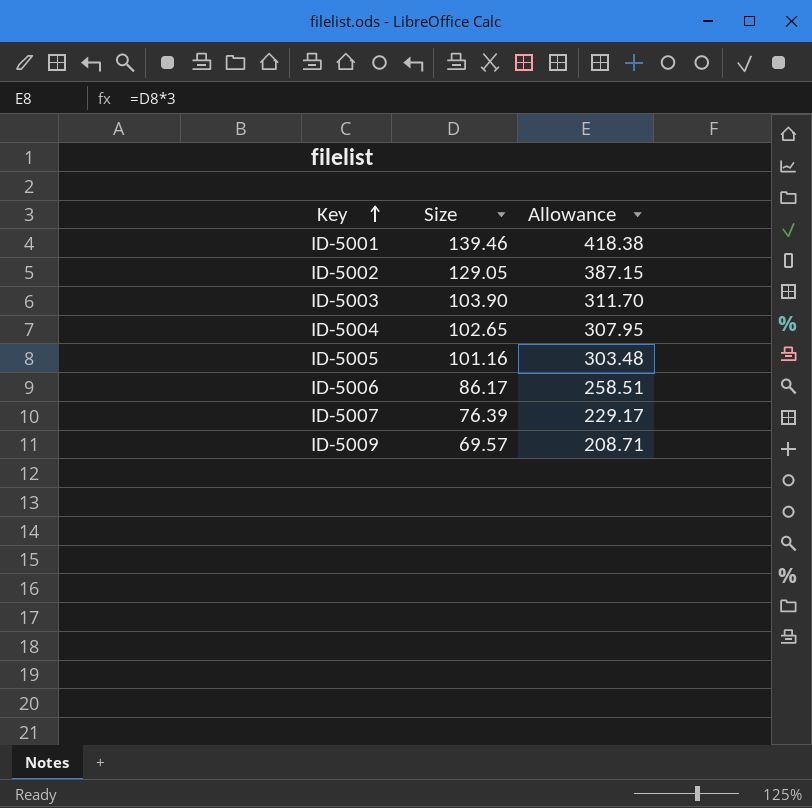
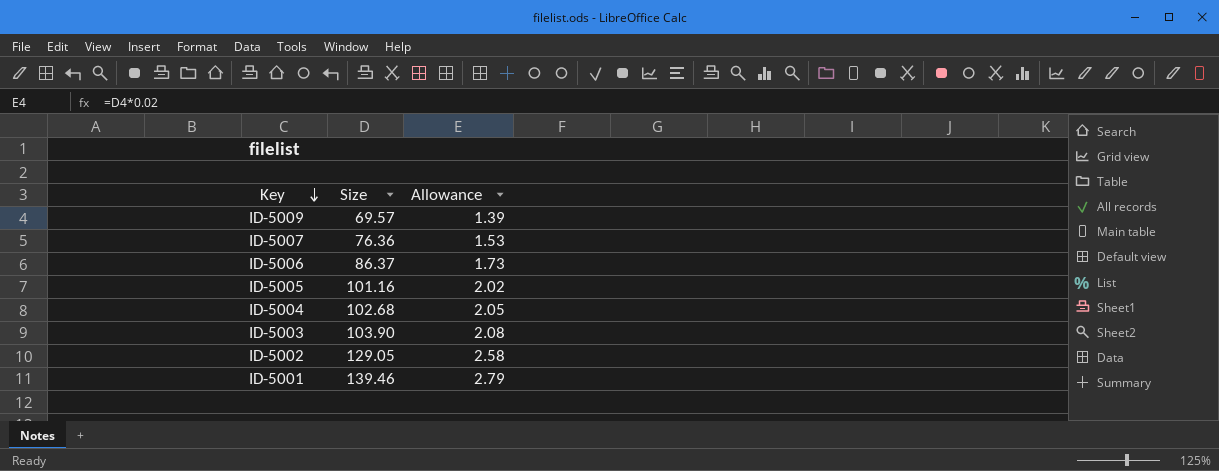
row order: Key ascending -> Key descending
column Allowance | formula: [Size] * 3 -> [Size] * 0.02
ID-5007 | Size: 76.39 -> 76.36
ID-5006 | Size: 86.17 -> 86.37
ID-5004 | Size: 102.65 -> 102.68

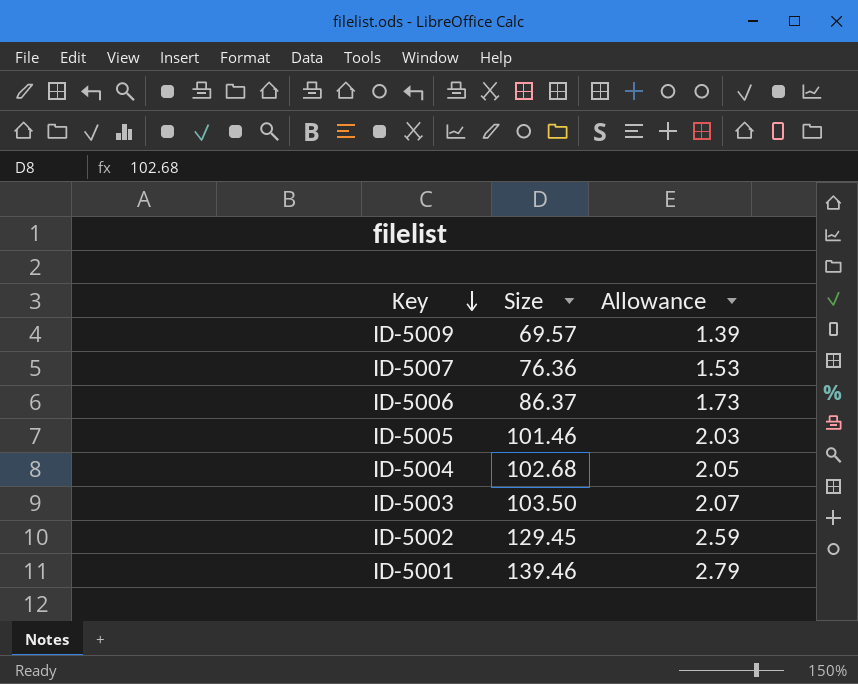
ID-5005 | Size: 101.16 -> 101.46
ID-5005 | Allowance: 2.02 -> 2.03
ID-5003 | Size: 103.90 -> 103.50
ID-5003 | Allowance: 2.08 -> 2.07
ID-5002 | Size: 129.05 -> 129.45
ID-5002 | Allowance: 2.58 -> 2.59

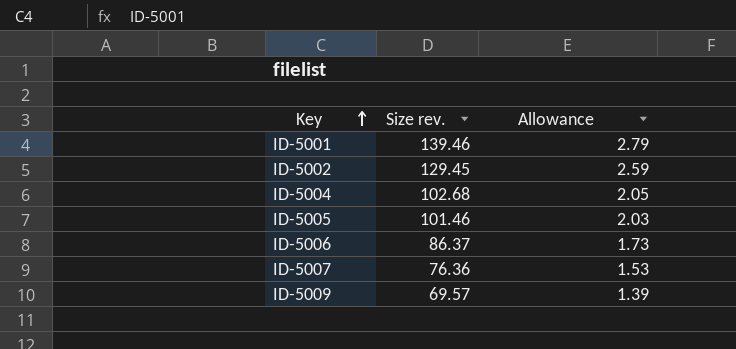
row order: Key descending -> Key ascending
column name: Size -> Size rev.
row ID-5003: 103.50 | 2.07 -> none

